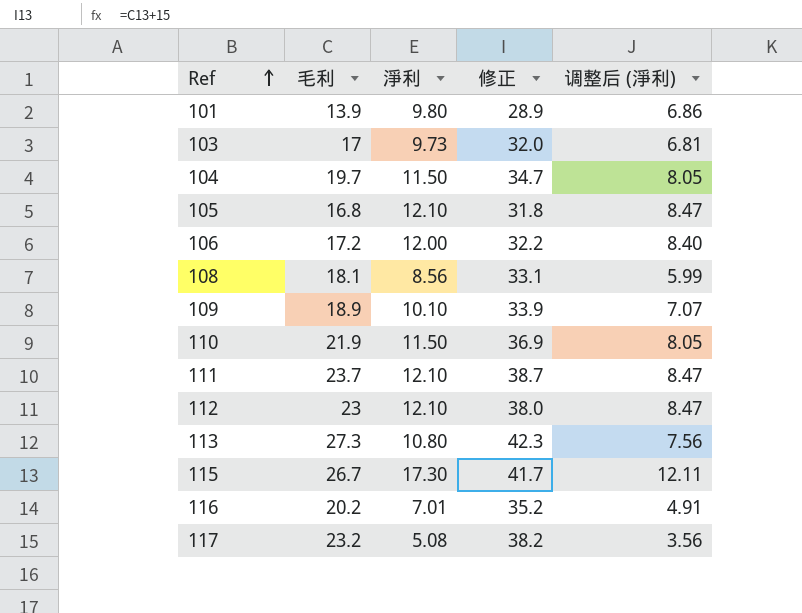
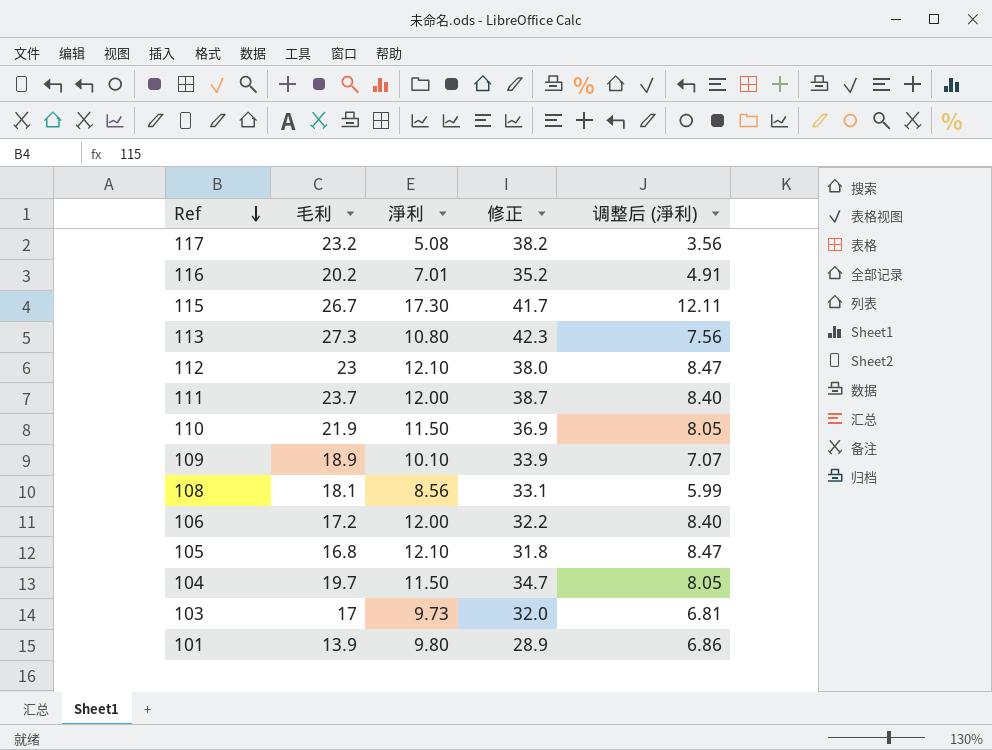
row order: Ref ascending -> Ref descending
111 | 淨利: 12.10 -> 12.00
111 | 调整后 (淨利): 8.47 -> 8.40

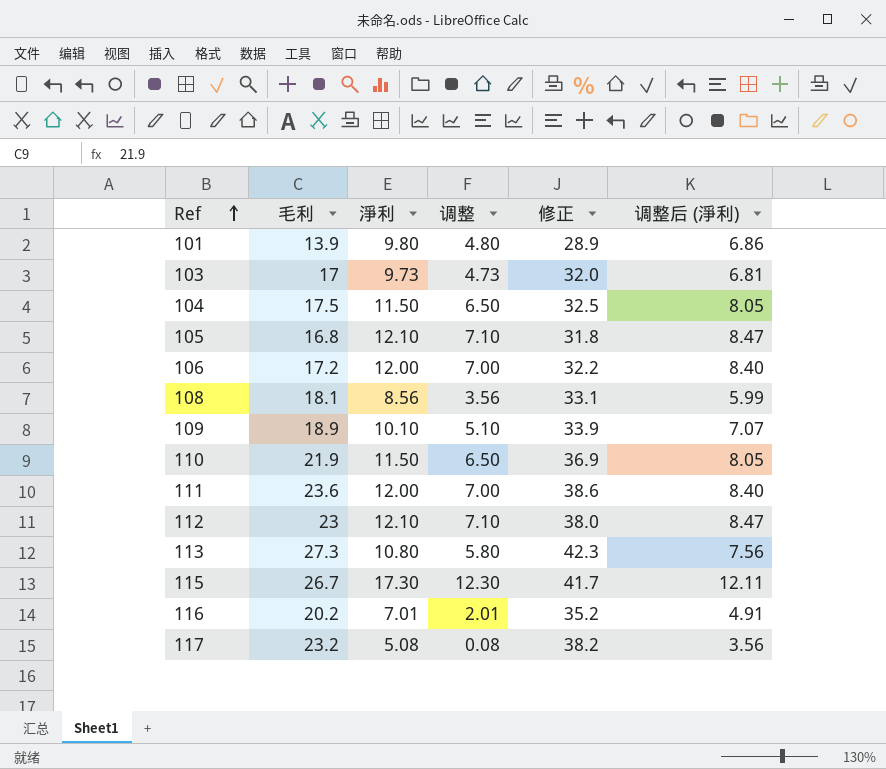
row order: Ref descending -> Ref ascending
column 调整 | formula: none -> [淨利] - 5
104 | 毛利: 19.7 -> 17.5
104 | 修正: 34.7 -> 32.5
111 | 毛利: 23.7 -> 23.6
111 | 修正: 38.7 -> 38.6

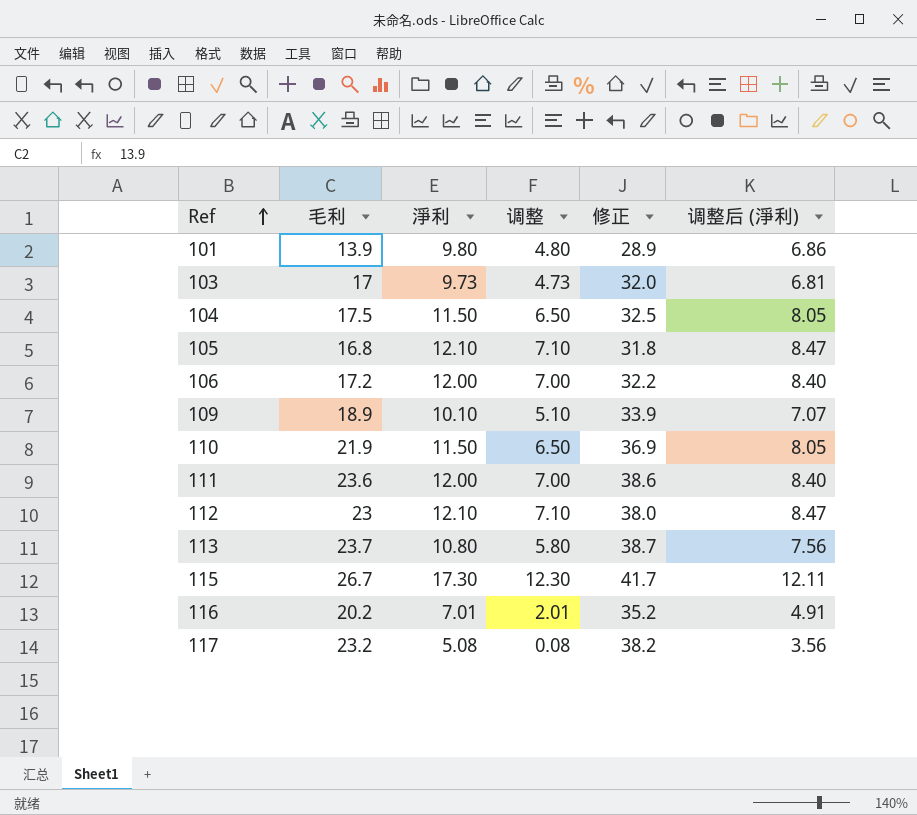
row 108: 18.1 | 8.56 | 3.56 | 33.1 | 5.99 -> none
113 | 毛利: 27.3 -> 23.7
113 | 修正: 42.3 -> 38.7

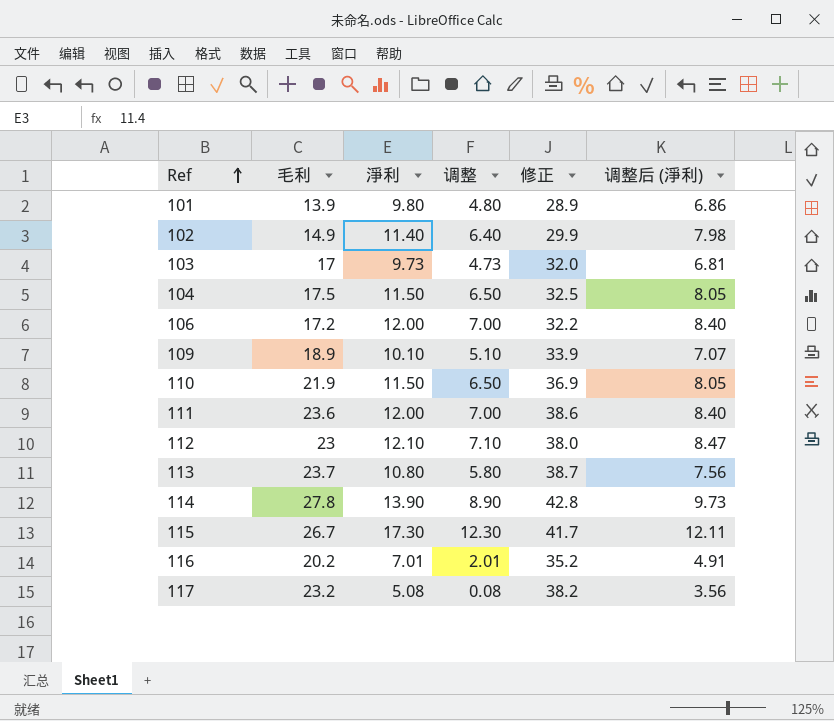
row 105: 16.8 | 12.10 | 7.10 | 31.8 | 8.47 -> none
row 102: none -> 14.9 | 11.40 | 6.40 | 29.9 | 7.98
row 114: none -> 27.8 | 13.90 | 8.90 | 42.8 | 9.73

